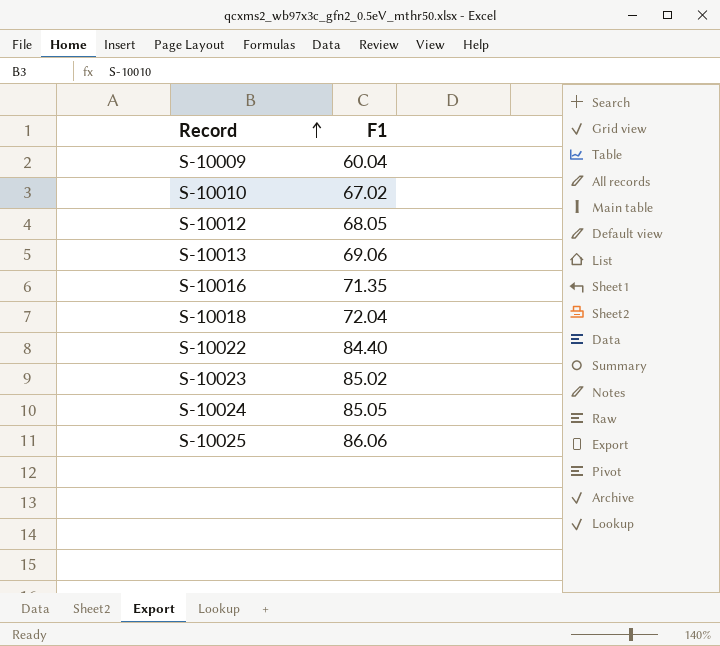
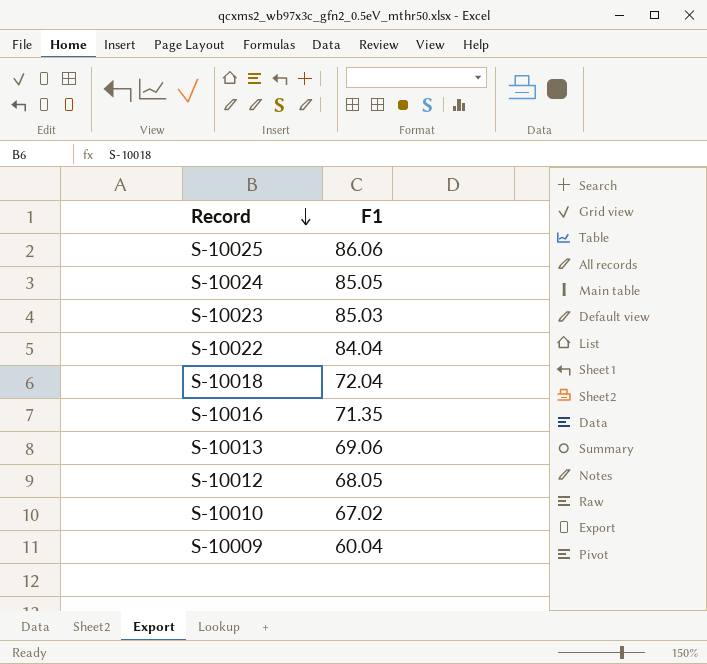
row order: Record ascending -> Record descending
S-10023 | F1: 85.02 -> 85.03
S-10022 | F1: 84.40 -> 84.04

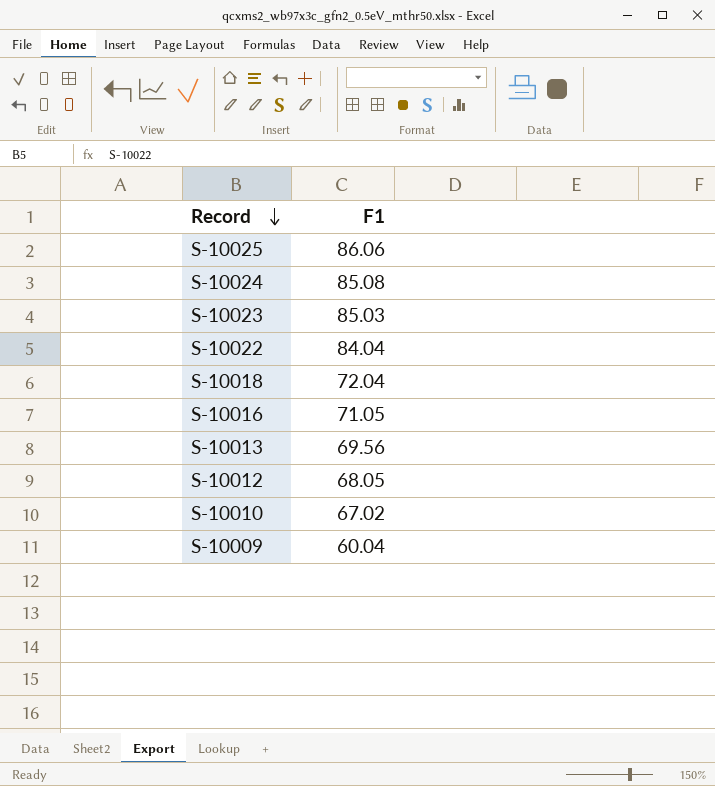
S-10024 | F1: 85.05 -> 85.08
S-10016 | F1: 71.35 -> 71.05
S-10013 | F1: 69.06 -> 69.56

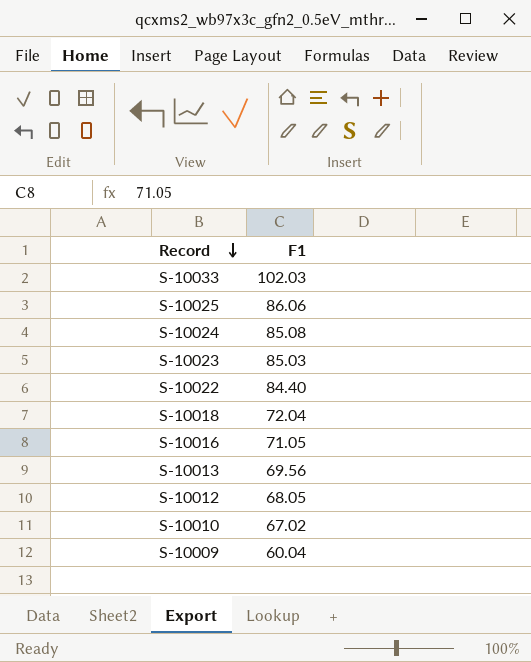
row S-10033: none -> 102.03
S-10022 | F1: 84.04 -> 84.40

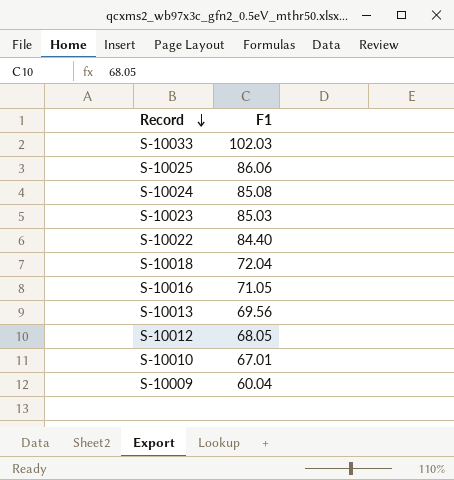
S-10010 | F1: 67.02 -> 67.01

